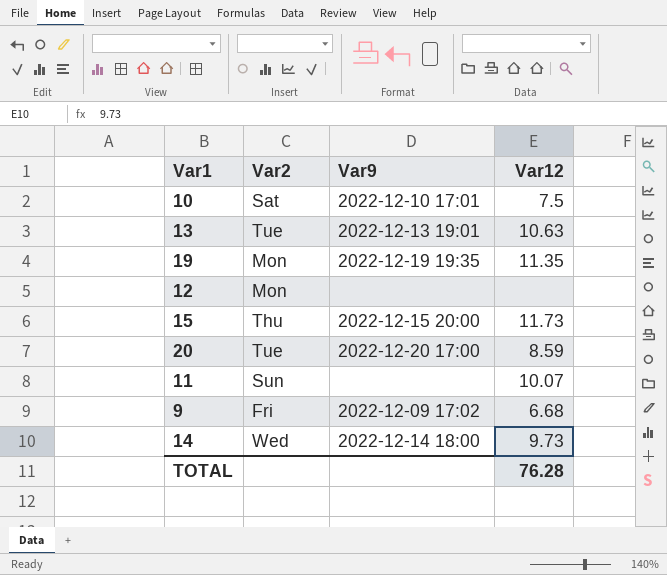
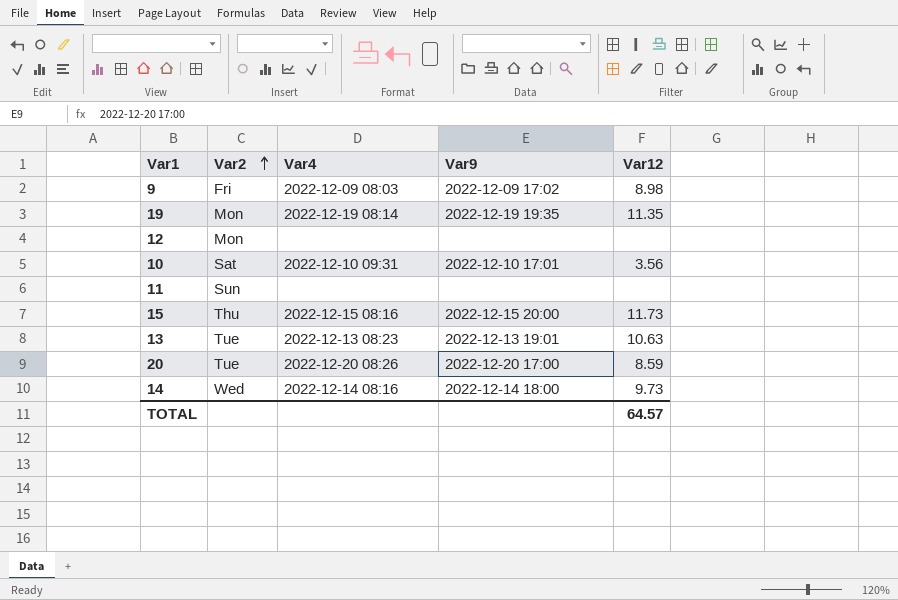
row order: none -> Var2 ascending
column Var4 | position: none -> 3
9 | Var12: 6.68 -> 8.98
10 | Var12: 7.5 -> 3.56
11 | Var12: 10.07 -> none
TOTAL | Var12: 76.28 -> 64.57

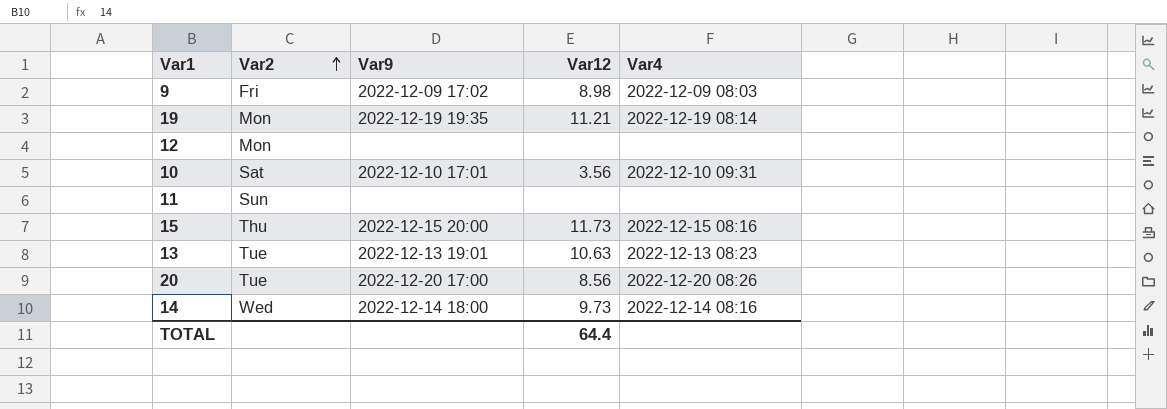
column Var4 | position: 3 -> 5
19 | Var12: 11.35 -> 11.21
20 | Var12: 8.59 -> 8.56
TOTAL | Var12: 64.57 -> 64.4

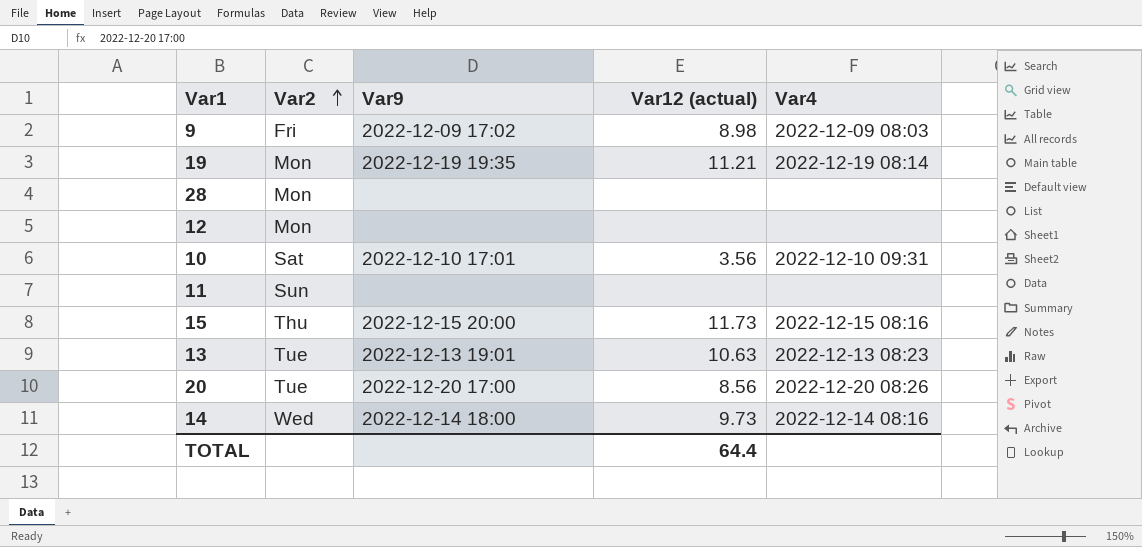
column name: Var12 -> Var12 (actual)
row 28: none -> Mon | none | none | none

